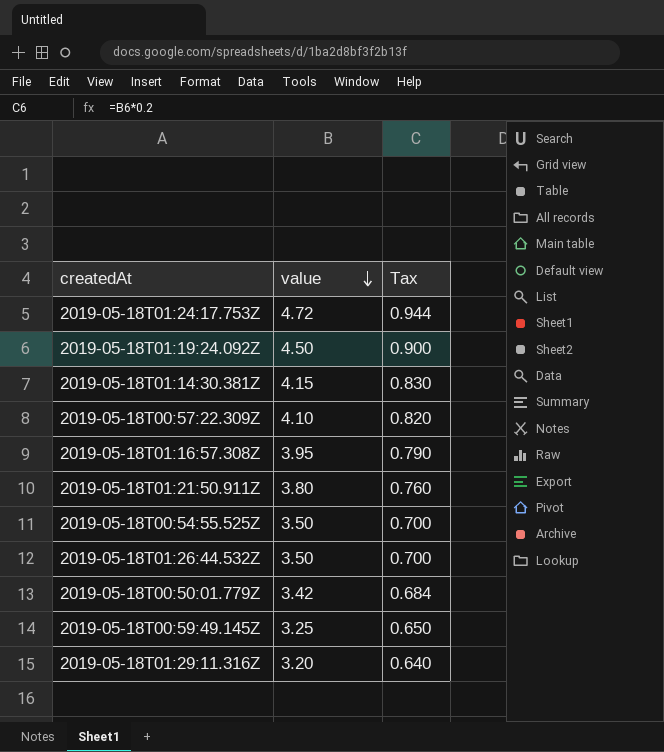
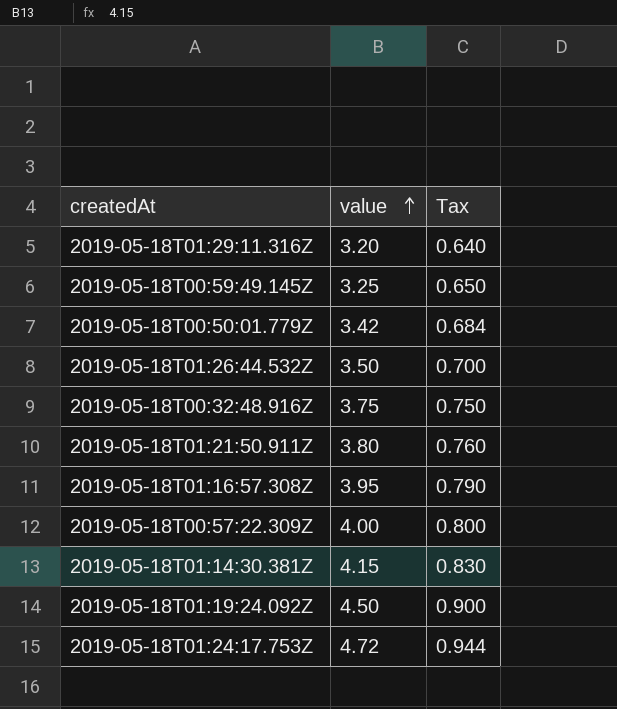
row order: value descending -> value ascending
row 2019-05-18T00:54:55.525Z: 3.50 | 0.700 -> none
row 2019-05-18T00:32:48.916Z: none -> 3.75 | 0.750
2019-05-18T00:57:22.309Z | value: 4.10 -> 4.00
2019-05-18T00:57:22.309Z | Tax: 0.820 -> 0.800

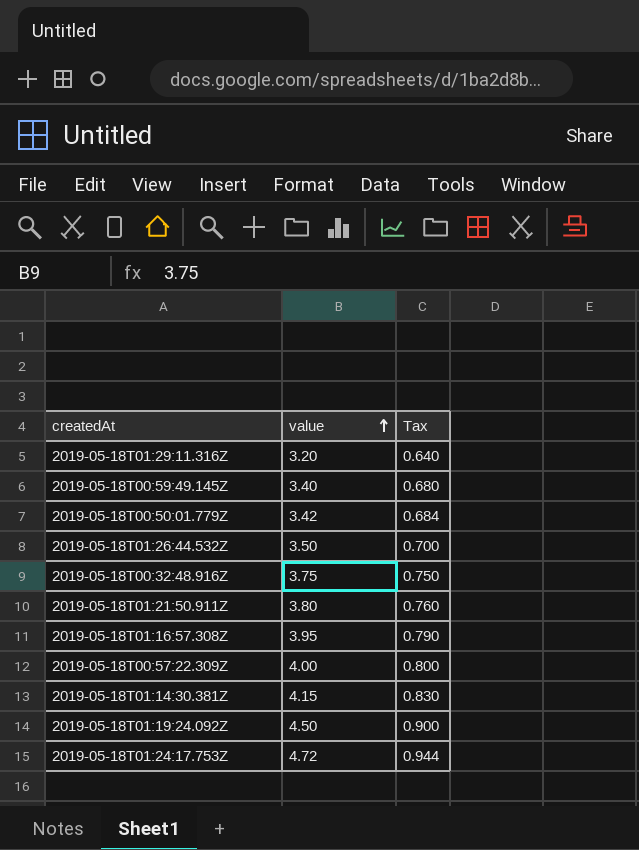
2019-05-18T00:59:49.145Z | value: 3.25 -> 3.40
2019-05-18T00:59:49.145Z | Tax: 0.650 -> 0.680

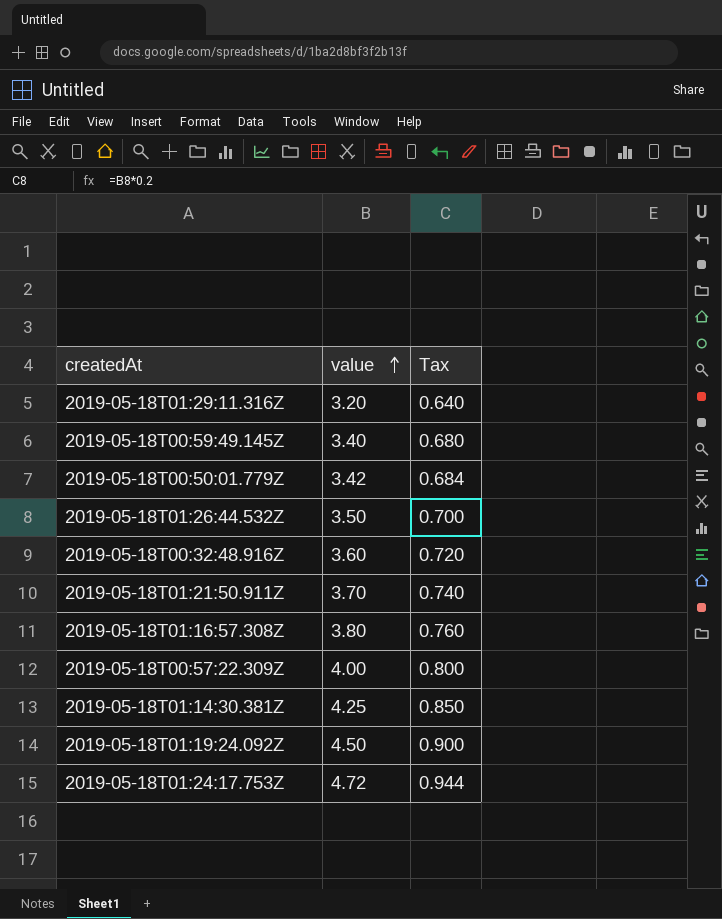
2019-05-18T00:32:48.916Z | value: 3.75 -> 3.60
2019-05-18T00:32:48.916Z | Tax: 0.750 -> 0.720
2019-05-18T01:21:50.911Z | value: 3.80 -> 3.70
2019-05-18T01:21:50.911Z | Tax: 0.760 -> 0.740
2019-05-18T01:16:57.308Z | value: 3.95 -> 3.80
2019-05-18T01:16:57.308Z | Tax: 0.790 -> 0.760
2019-05-18T01:14:30.381Z | value: 4.15 -> 4.25
2019-05-18T01:14:30.381Z | Tax: 0.830 -> 0.850

